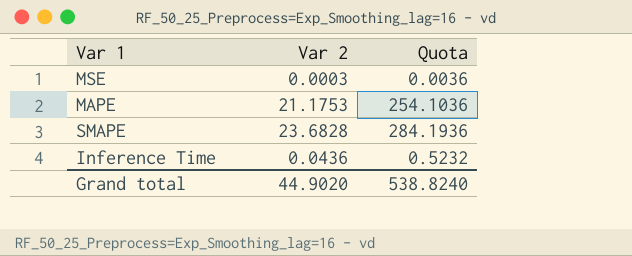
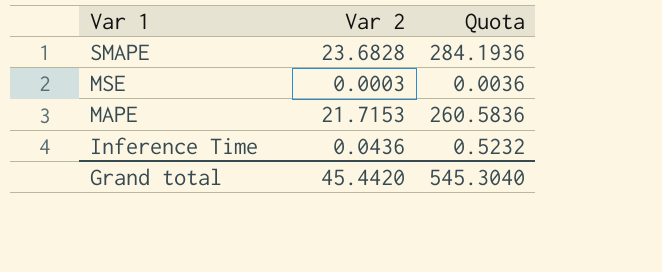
row order: none -> Var 1 descending
MAPE | Var 2: 21.1753 -> 21.7153
MAPE | Quota: 254.1036 -> 260.5836
Grand total | Var 2: 44.9020 -> 45.4420
Grand total | Quota: 538.8240 -> 545.3040

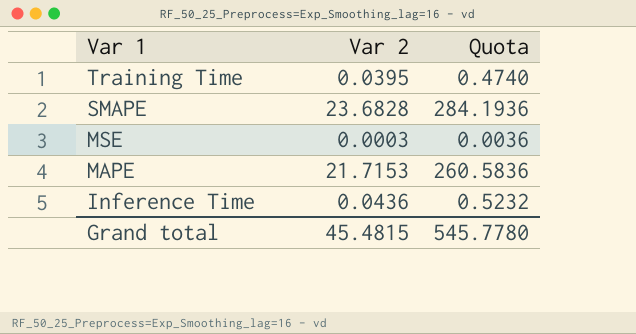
row Training Time: none -> 0.0395 | 0.4740
Grand total | Var 2: 45.4420 -> 45.4815
Grand total | Quota: 545.3040 -> 545.7780

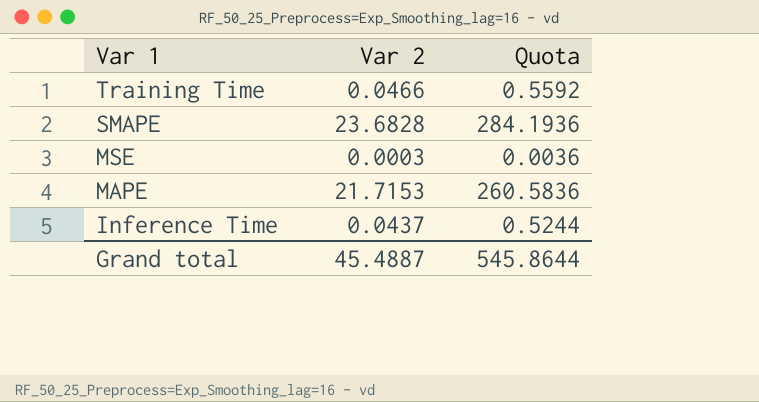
Training Time | Var 2: 0.0395 -> 0.0466
Training Time | Quota: 0.4740 -> 0.5592
Inference Time | Var 2: 0.0436 -> 0.0437
Inference Time | Quota: 0.5232 -> 0.5244
Grand total | Var 2: 45.4815 -> 45.4887
Grand total | Quota: 545.7780 -> 545.8644

